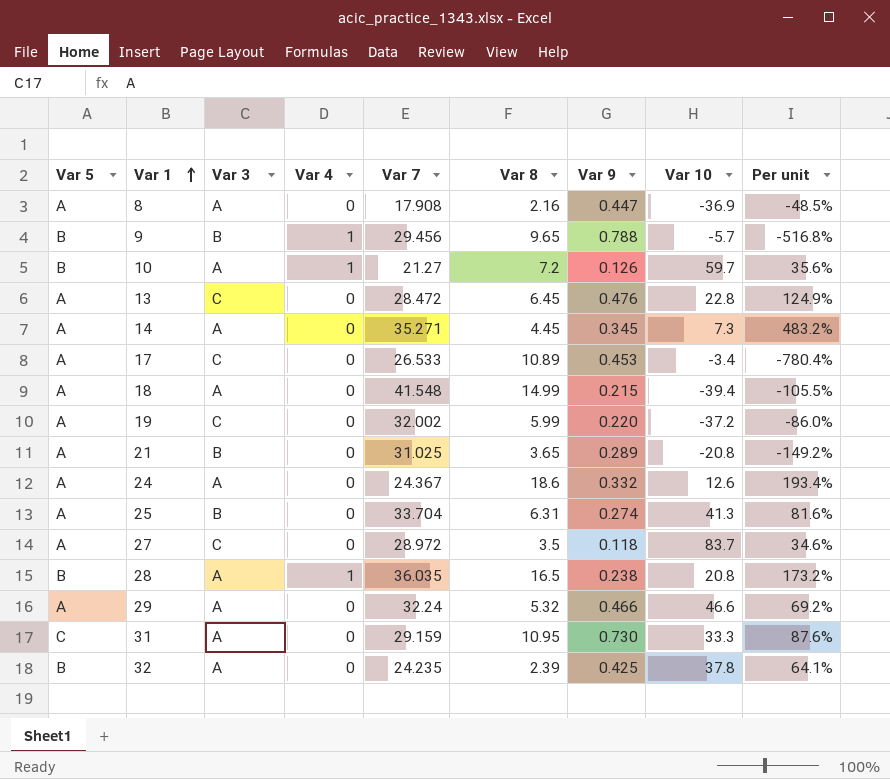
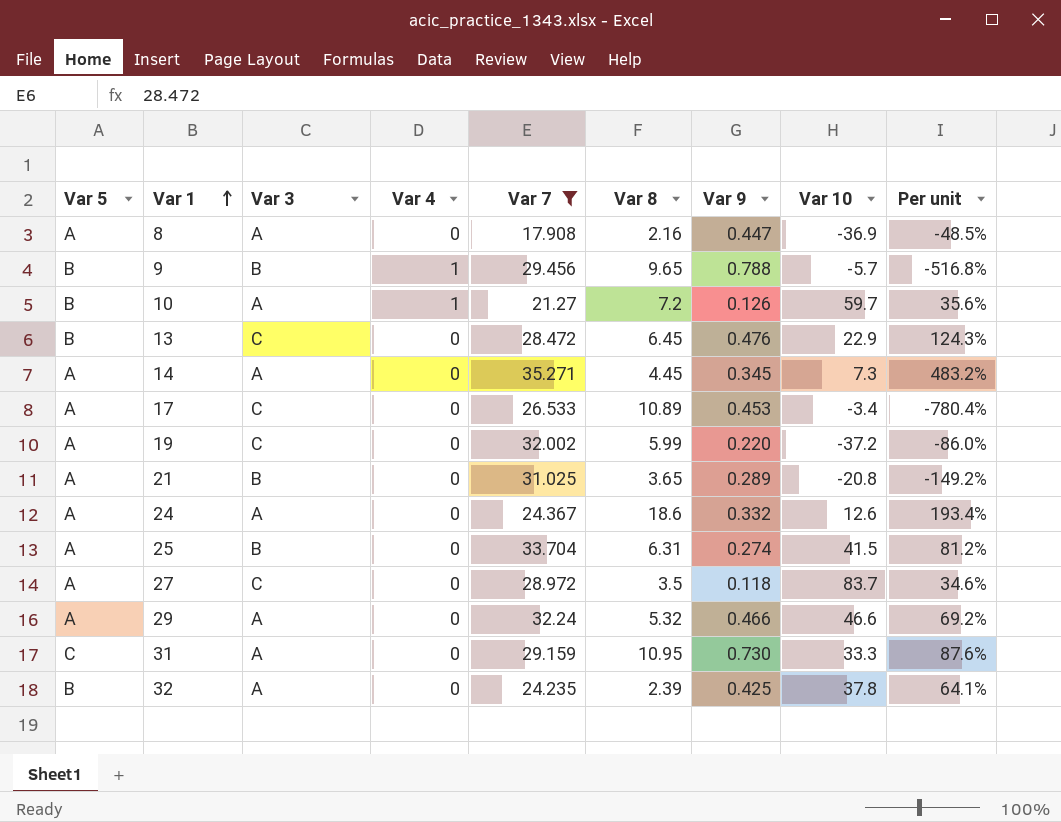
filter: none -> Var 7 <= 35.271
13 | Var 5: A -> B
13 | Var 10: 22.8 -> 22.9
13 | Per unit: 124.9% -> 124.3%
25 | Var 10: 41.3 -> 41.5
25 | Per unit: 81.6% -> 81.2%

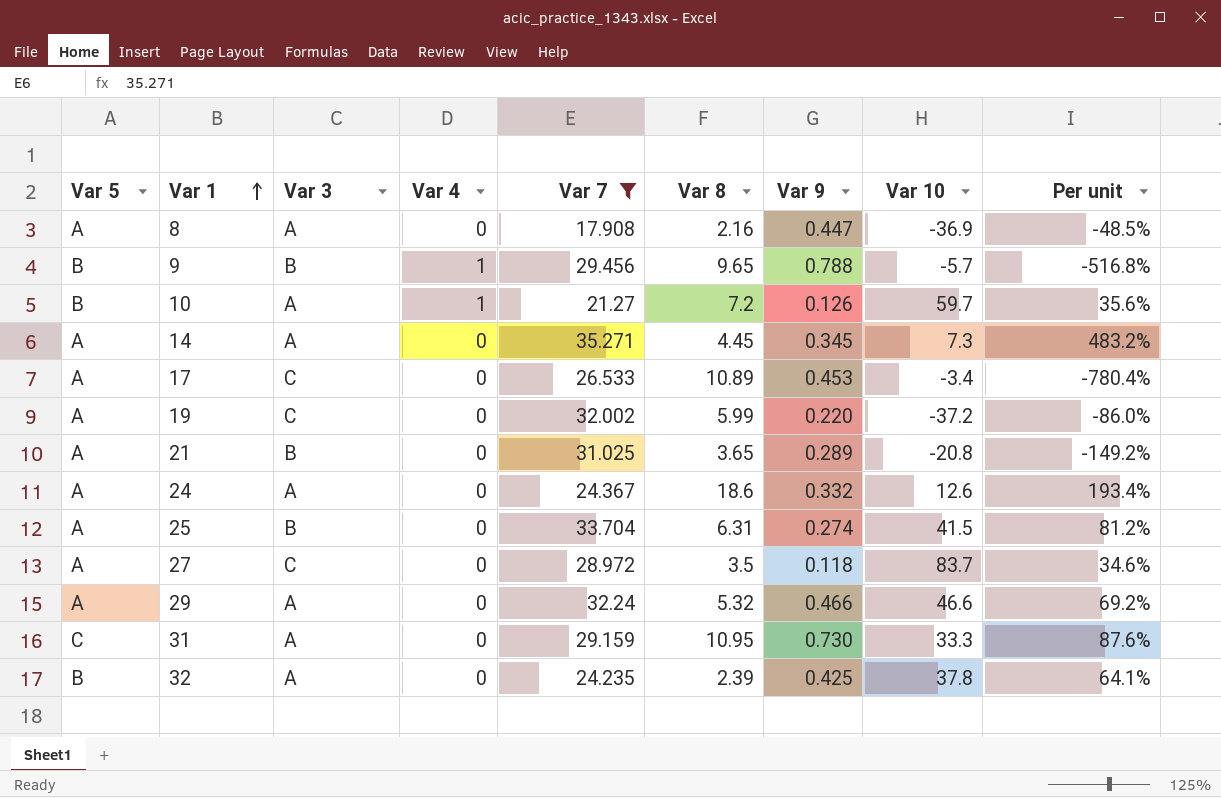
row 13: B | C | 0 | 28.472 | 6.45 | 0.476 | 22.9 | 124.3% -> none

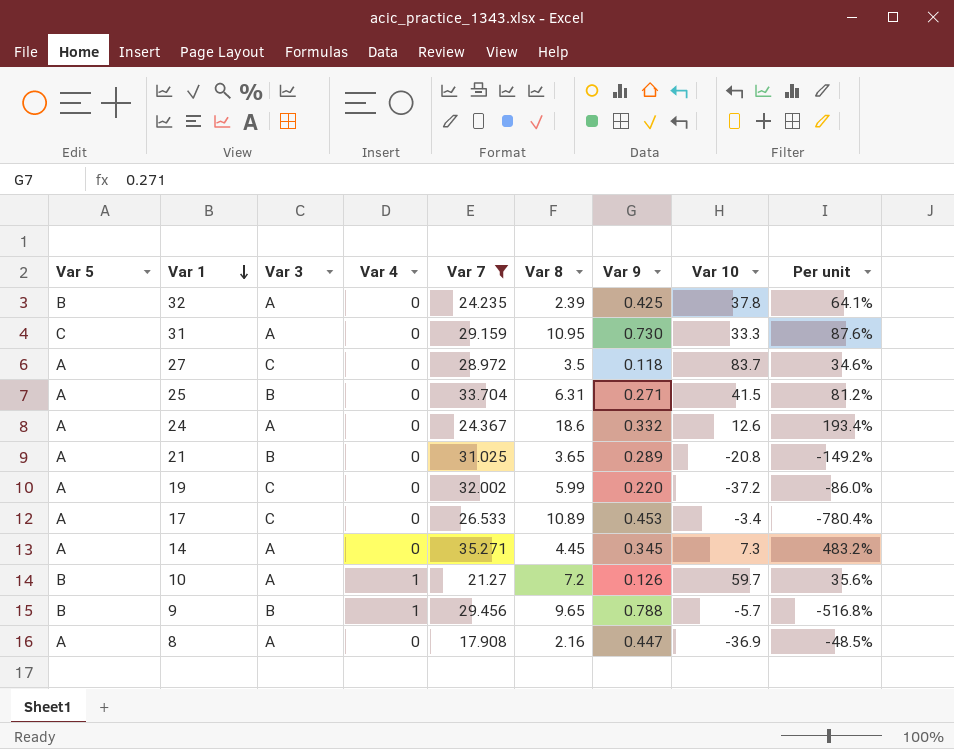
row order: Var 1 ascending -> Var 1 descending
row 29: A | A | 0 | 32.24 | 5.32 | 0.466 | 46.6 | 69.2% -> none
25 | Var 9: 0.274 -> 0.271

